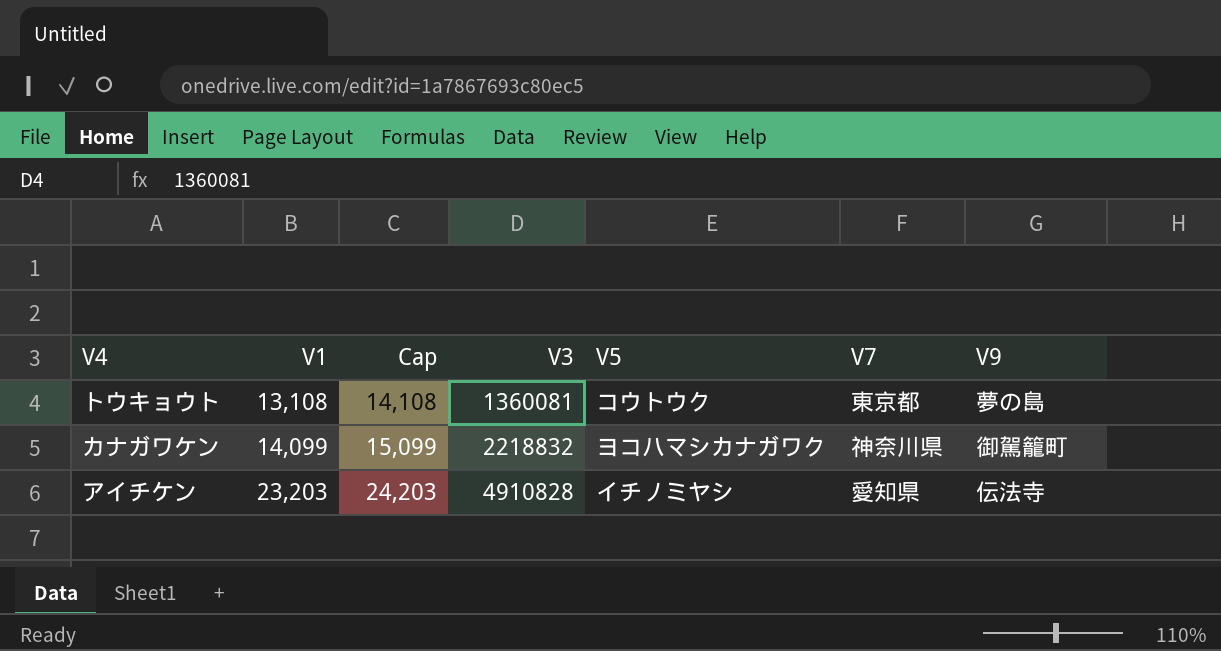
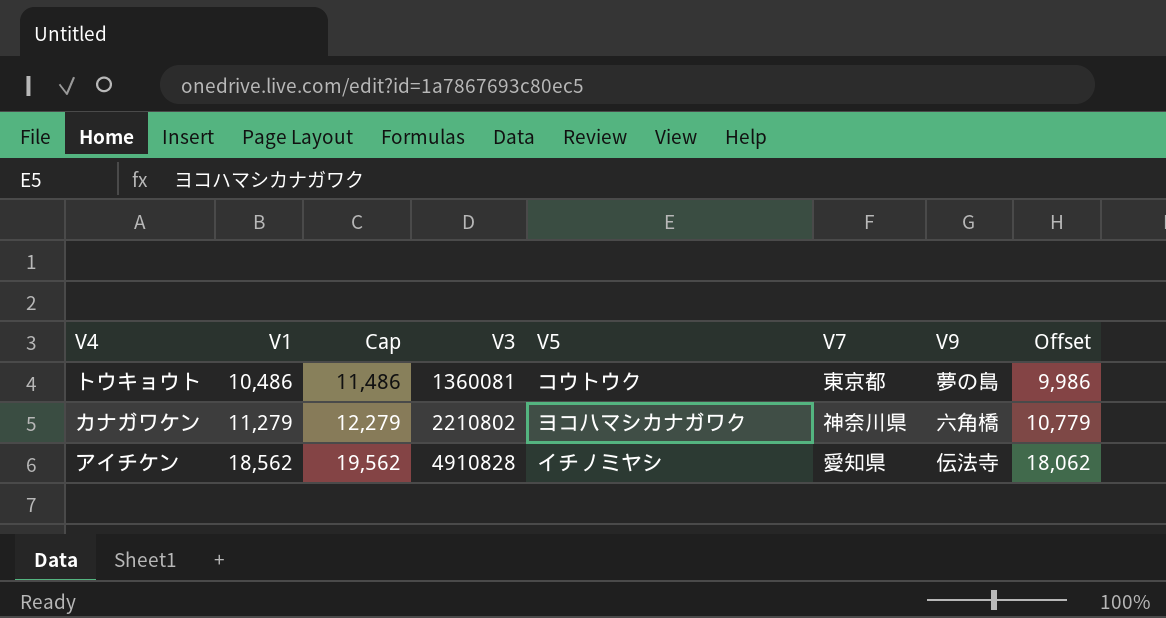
column Offset | formula: none -> [V1] - 500
トウキョウト | V1: 13,108 -> 10,486
トウキョウト | Cap: 14,108 -> 11,486
カナガワケン | V1: 14,099 -> 11,279
カナガワケン | Cap: 15,099 -> 12,279
カナガワケン | V3: 2218832 -> 2210802
カナガワケン | V9: 御駕籠町 -> 六角橋
アイチケン | V1: 23,203 -> 18,562
アイチケン | Cap: 24,203 -> 19,562

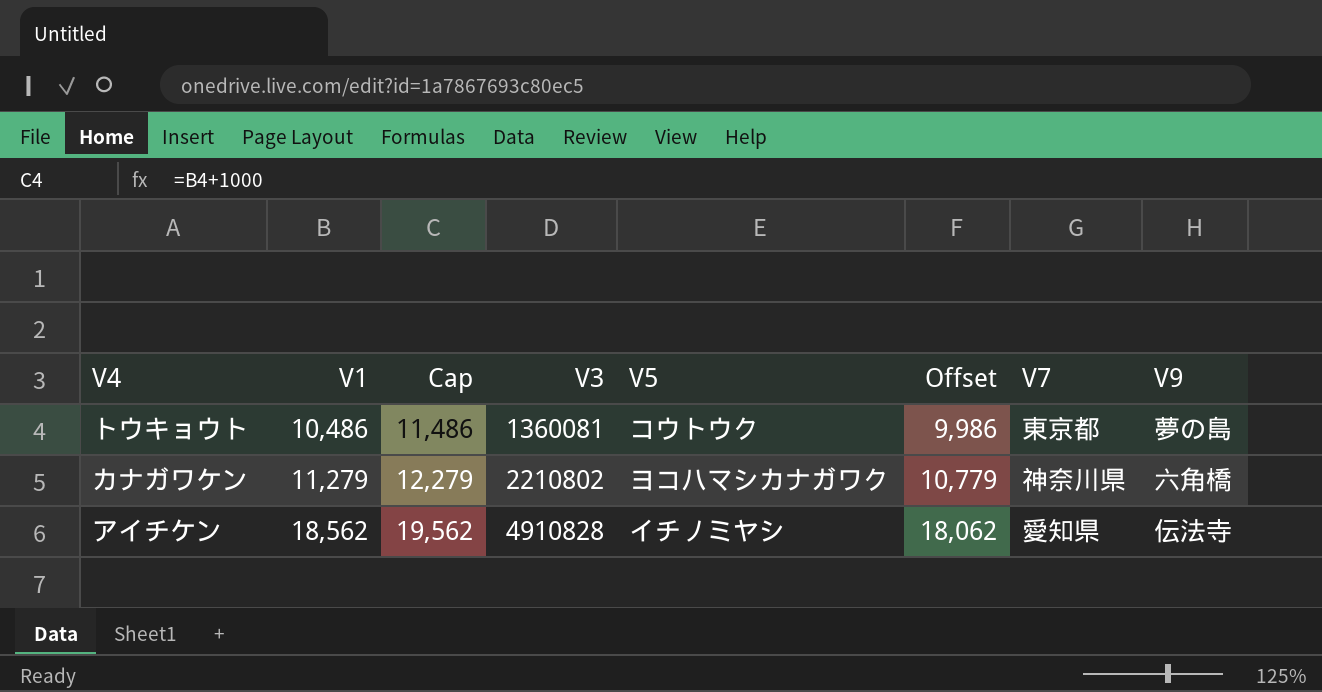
column Offset | position: 8 -> 6

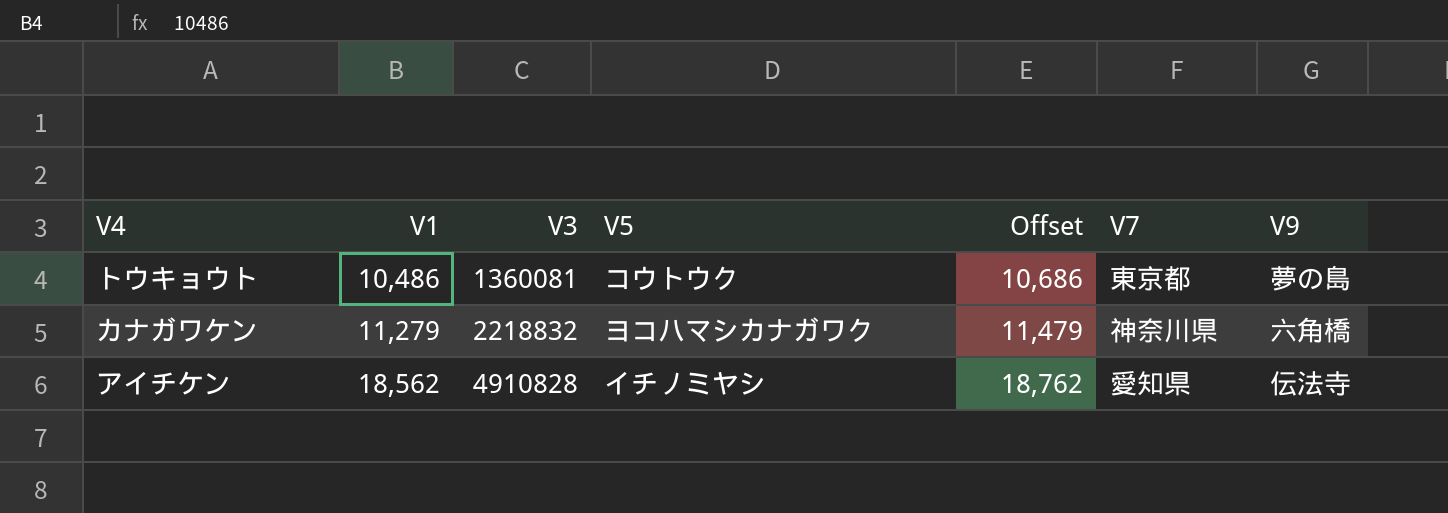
column Cap | formula: [V1] + 1000 -> none
column Offset | formula: [V1] - 500 -> [V1] + 200
カナガワケン | V3: 2210802 -> 2218832

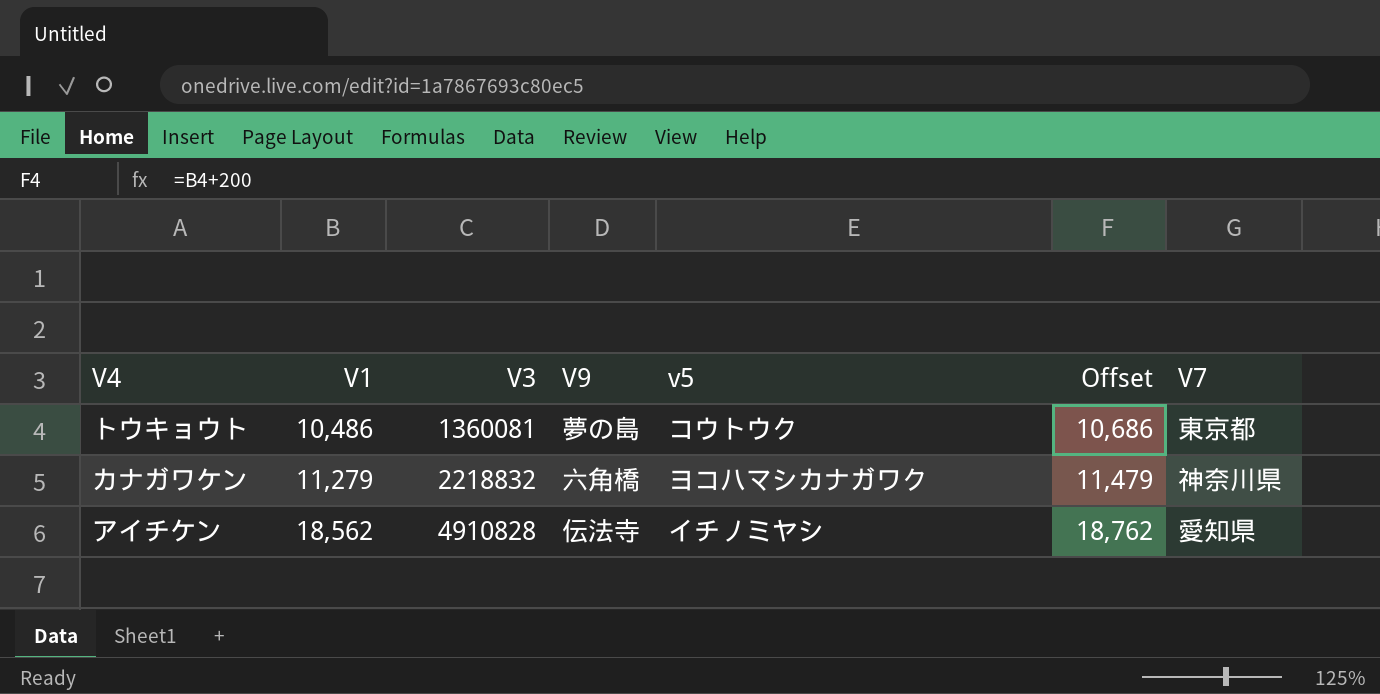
column V9 | position: 7 -> 4
column name: V5 -> v5

